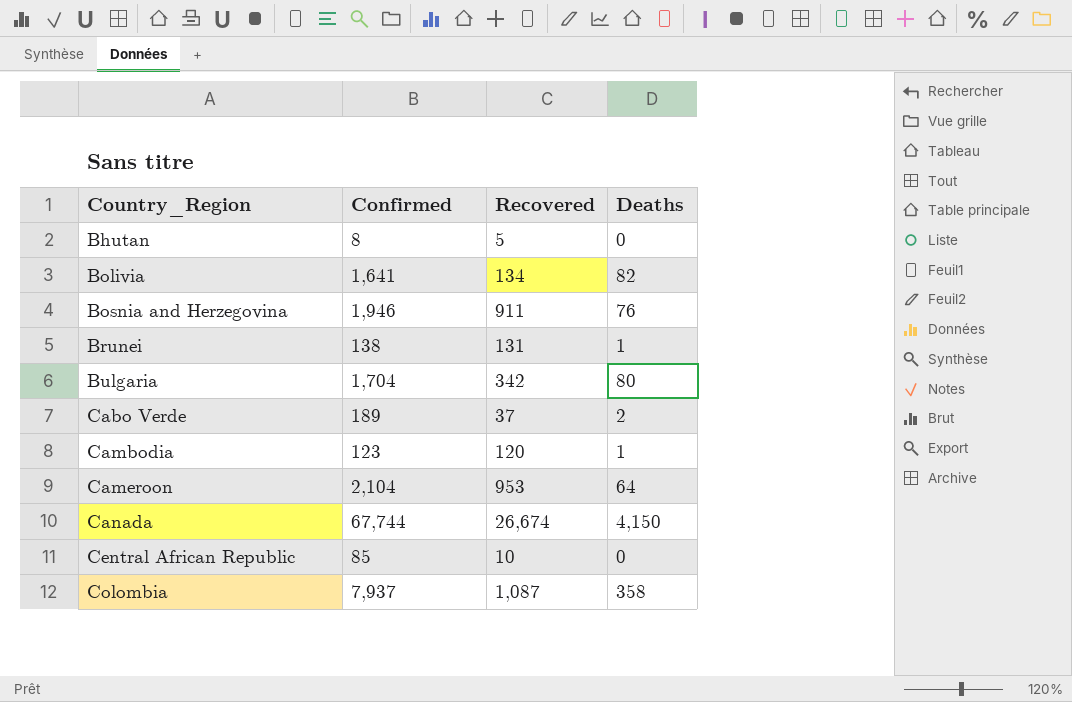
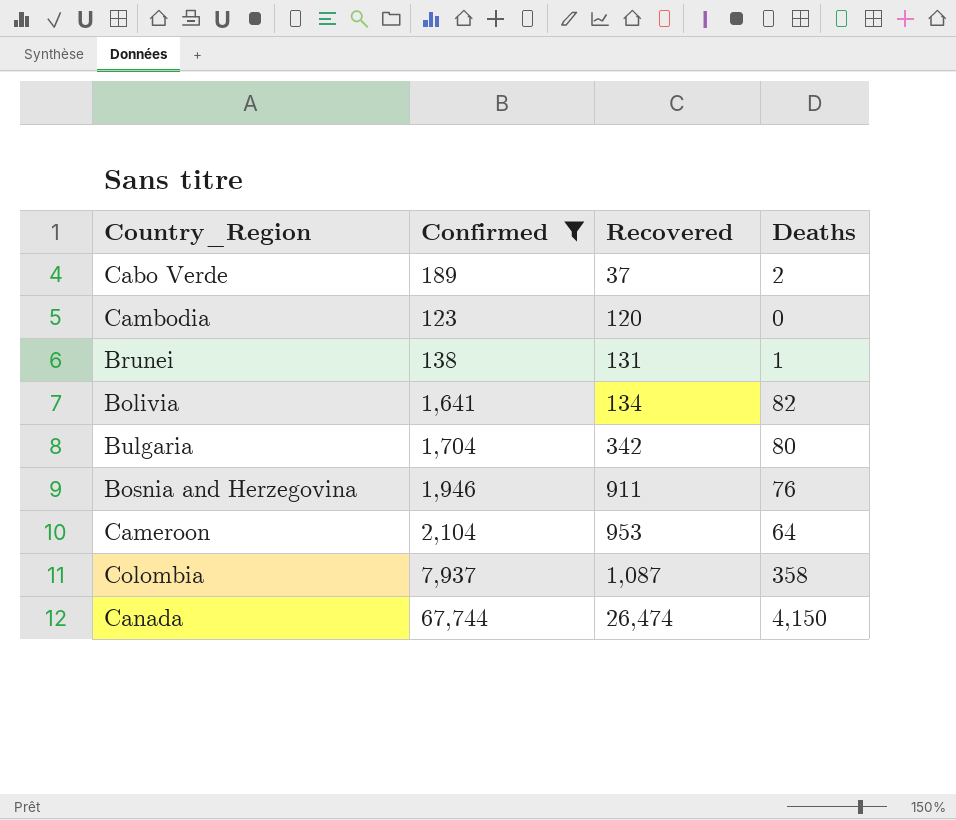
filter: none -> Confirmed >= 123
row order: Country_Region ascending -> Recovered ascending
Cambodia | Deaths: 1 -> 0
Canada | Recovered: 26,674 -> 26,474

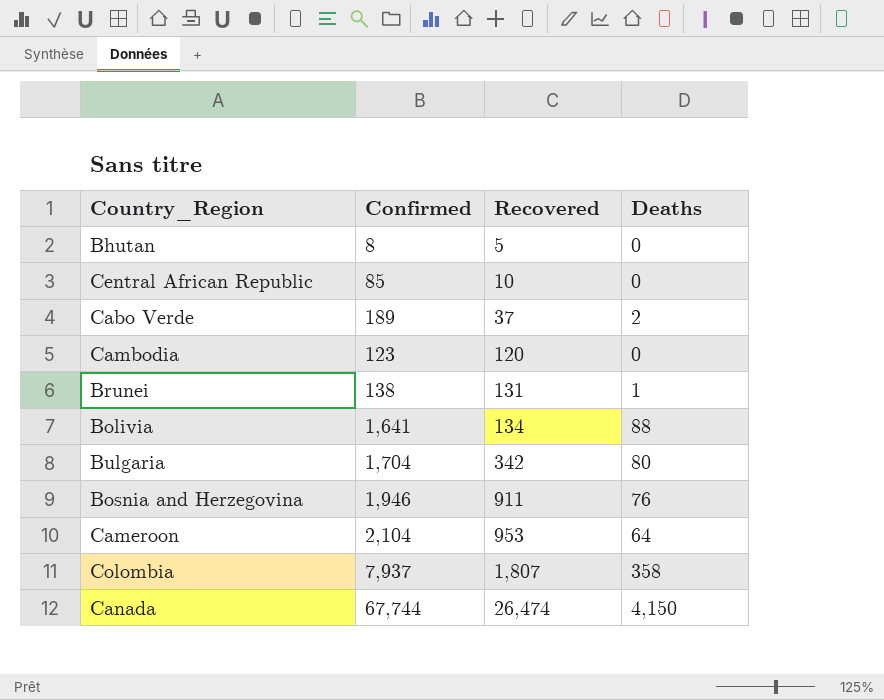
filter: Confirmed >= 123 -> none
Bolivia | Deaths: 82 -> 88
Colombia | Recovered: 1,087 -> 1,807

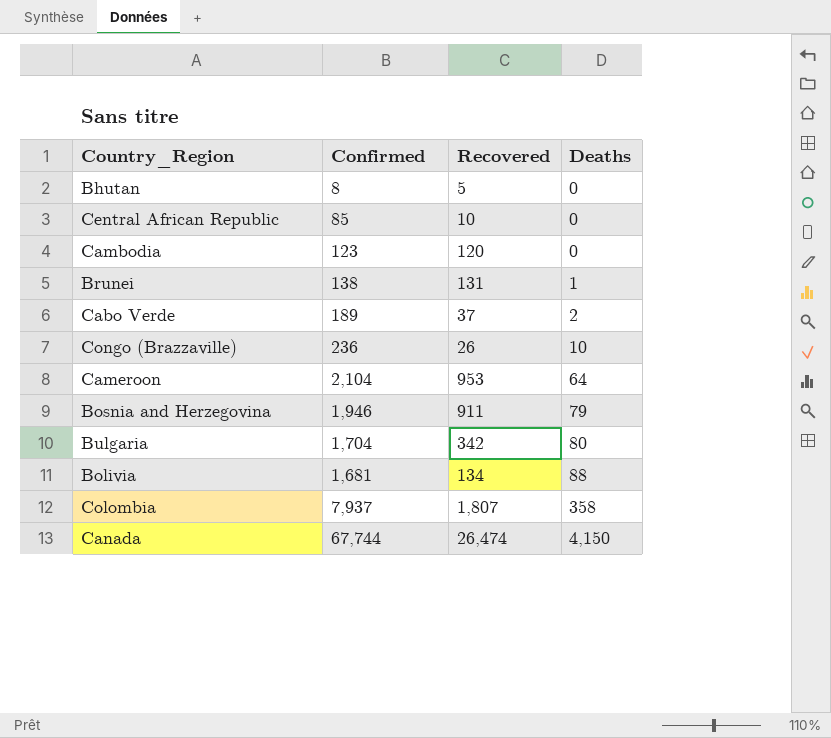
row order: Recovered ascending -> Deaths ascending
row Congo (Brazzaville): none -> 236 | 26 | 10
Bosnia and Herzegovina | Deaths: 76 -> 79
Bolivia | Confirmed: 1,641 -> 1,681

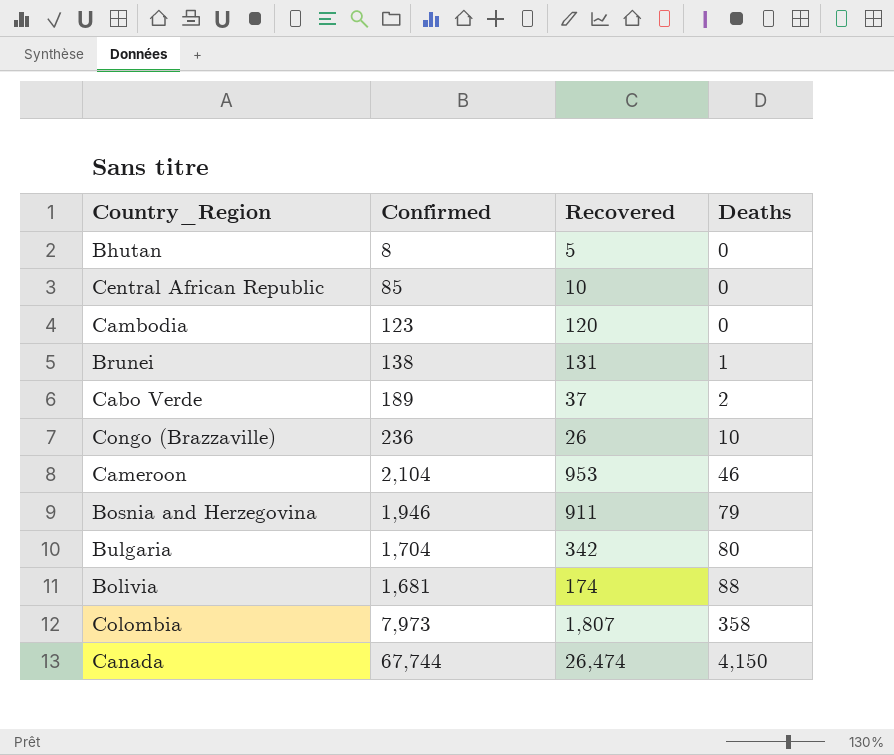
Cameroon | Deaths: 64 -> 46
Bolivia | Recovered: 134 -> 174
Colombia | Confirmed: 7,937 -> 7,973

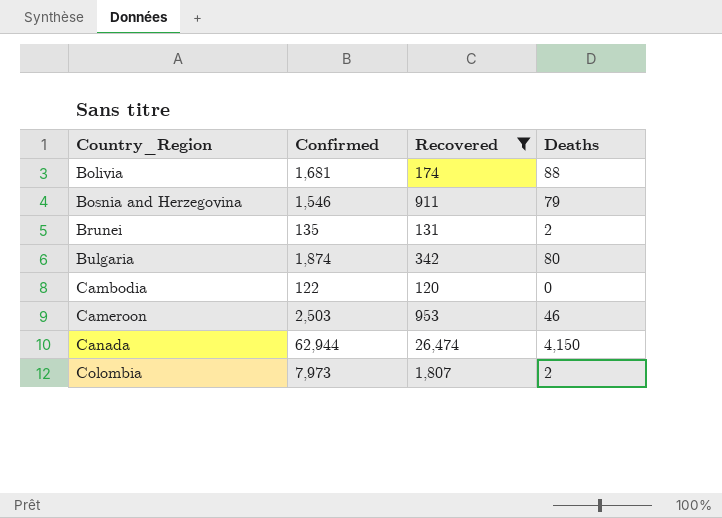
filter: none -> Recovered >= 120
row order: Deaths ascending -> Country_Region ascending
Bosnia and Herzegovina | Confirmed: 1,946 -> 1,546
Brunei | Confirmed: 138 -> 135
Brunei | Deaths: 1 -> 2
Bulgaria | Confirmed: 1,704 -> 1,874
Cambodia | Confirmed: 123 -> 122
Cameroon | Confirmed: 2,104 -> 2,503
Canada | Confirmed: 67,744 -> 62,944
Colombia | Deaths: 358 -> 2

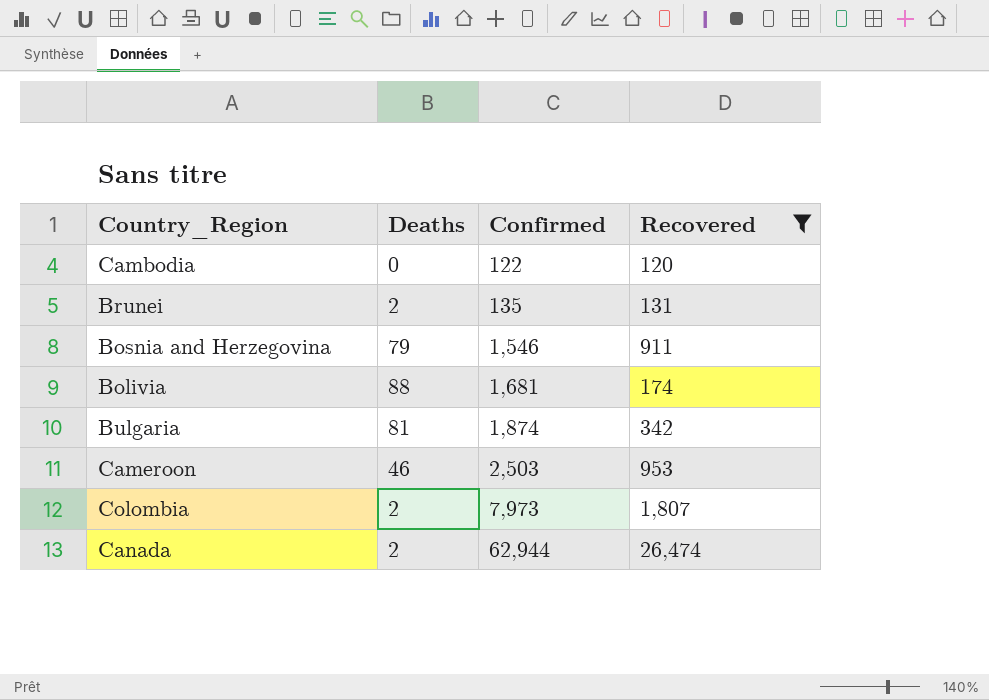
row order: Country_Region ascending -> Confirmed ascending
column Deaths | position: 4 -> 2
Bulgaria | Deaths: 80 -> 81
Canada | Deaths: 4,150 -> 2

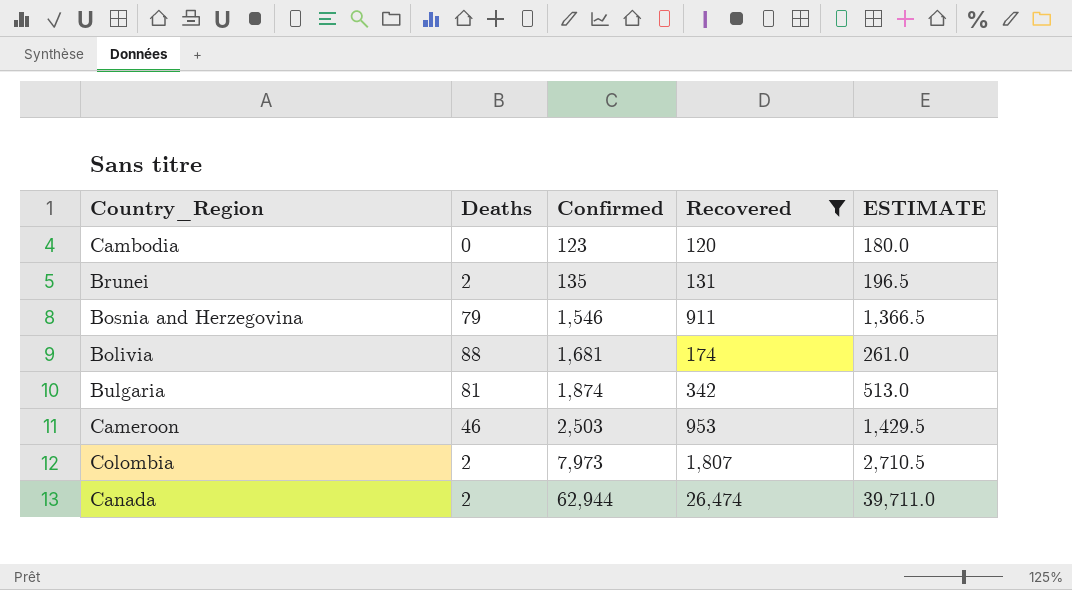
column ESTIMATE | formula: none -> [Recovered] * 1.5
Cambodia | Confirmed: 122 -> 123

